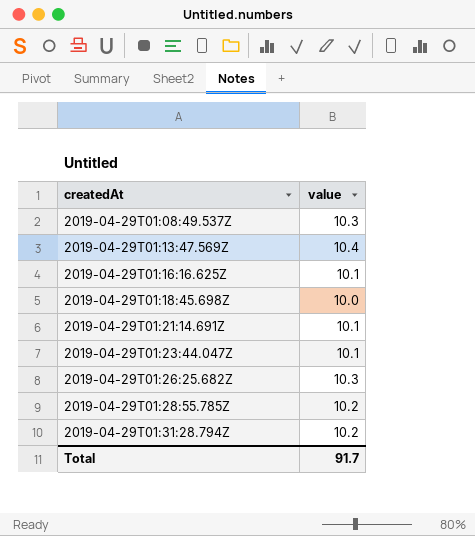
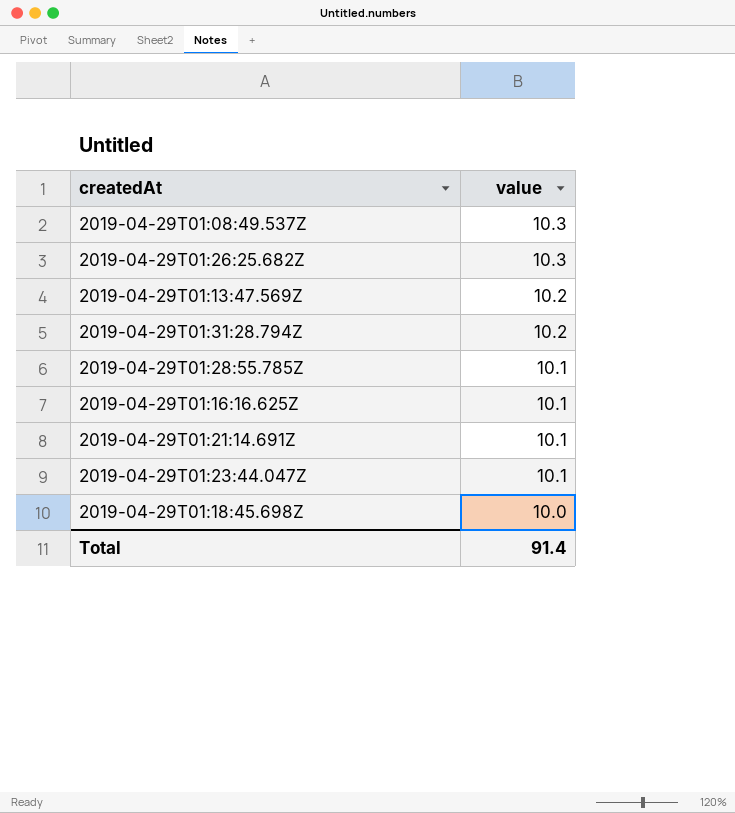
row order: createdAt ascending -> value descending
2019-04-29T01:13:47.569Z | value: 10.4 -> 10.2
2019-04-29T01:28:55.785Z | value: 10.2 -> 10.1
Total | value: 91.7 -> 91.4

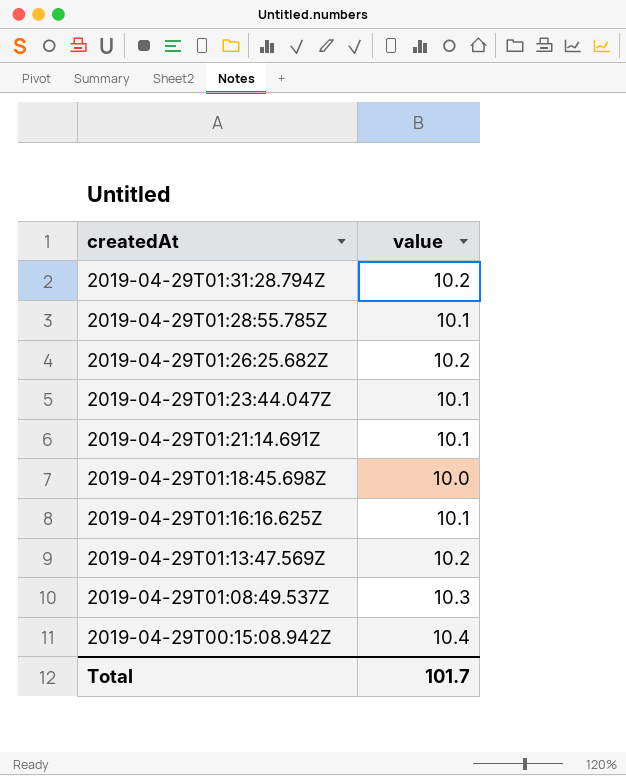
row order: value descending -> createdAt descending
2019-04-29T01:26:25.682Z | value: 10.3 -> 10.2
row 2019-04-29T00:15:08.942Z: none -> 10.4
Total | value: 91.4 -> 101.7

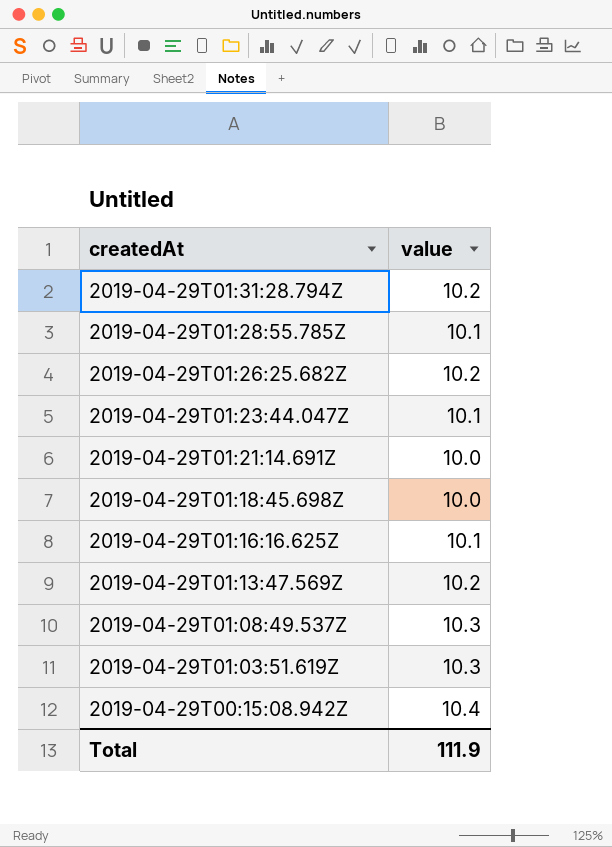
2019-04-29T01:21:14.691Z | value: 10.1 -> 10.0
row 2019-04-29T01:03:51.619Z: none -> 10.3
Total | value: 101.7 -> 111.9

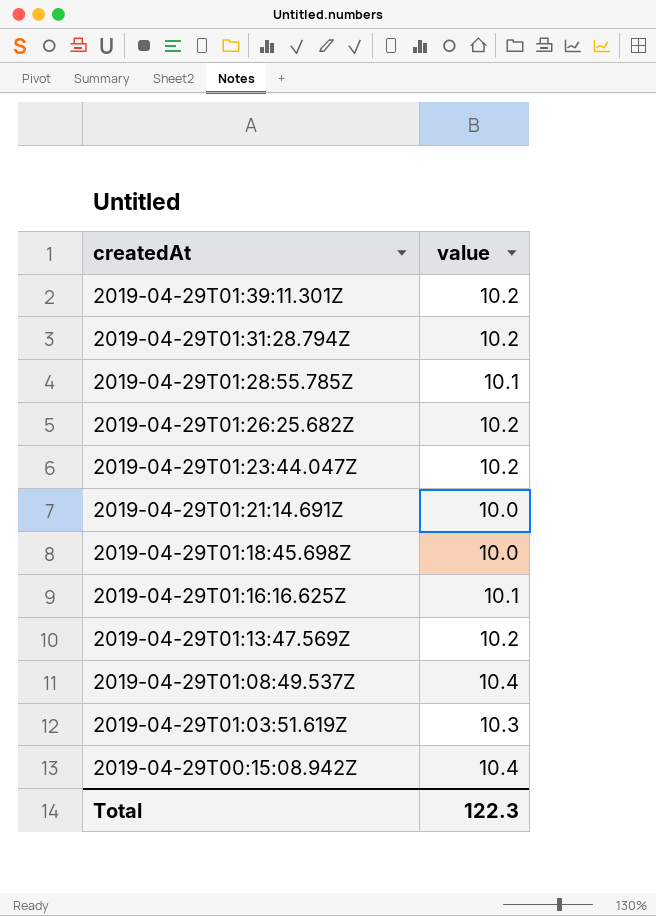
row 2019-04-29T01:39:11.301Z: none -> 10.2
2019-04-29T01:23:44.047Z | value: 10.1 -> 10.2
2019-04-29T01:08:49.537Z | value: 10.3 -> 10.4
Total | value: 111.9 -> 122.3

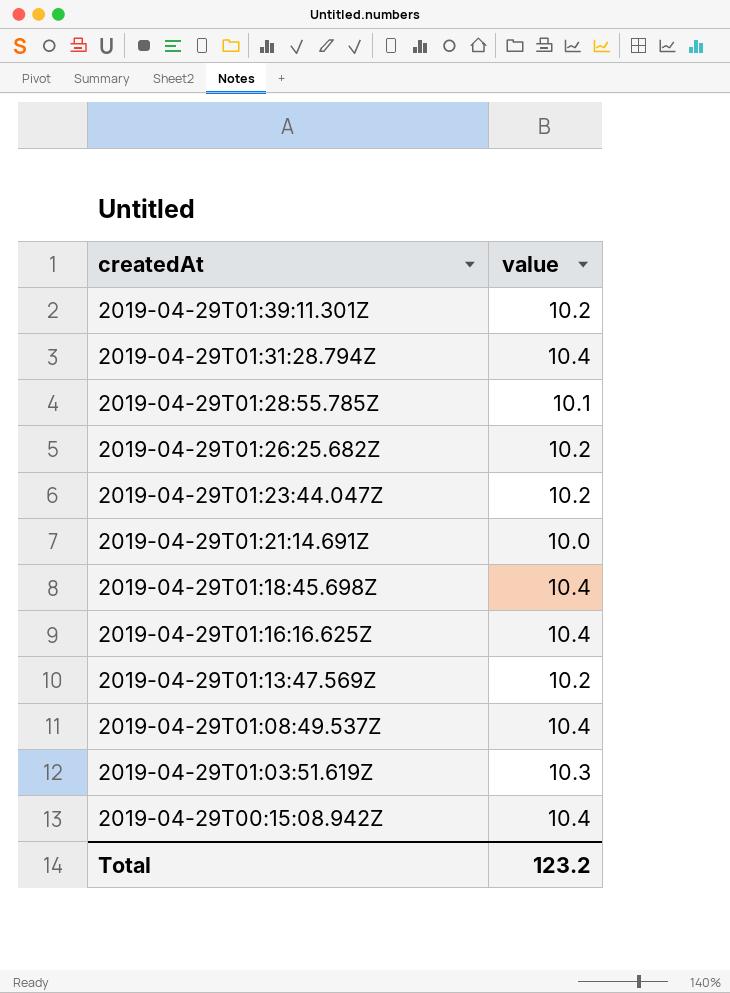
2019-04-29T01:31:28.794Z | value: 10.2 -> 10.4
2019-04-29T01:18:45.698Z | value: 10.0 -> 10.4
2019-04-29T01:16:16.625Z | value: 10.1 -> 10.4
Total | value: 122.3 -> 123.2

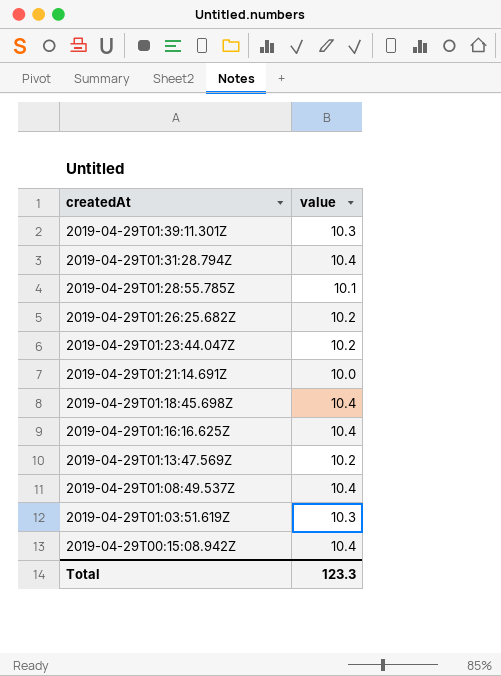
2019-04-29T01:39:11.301Z | value: 10.2 -> 10.3
Total | value: 123.2 -> 123.3

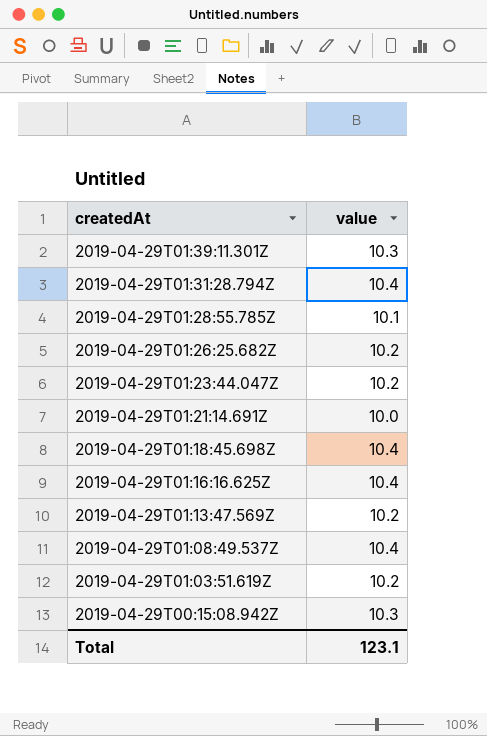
2019-04-29T01:03:51.619Z | value: 10.3 -> 10.2
2019-04-29T00:15:08.942Z | value: 10.4 -> 10.3
Total | value: 123.3 -> 123.1

